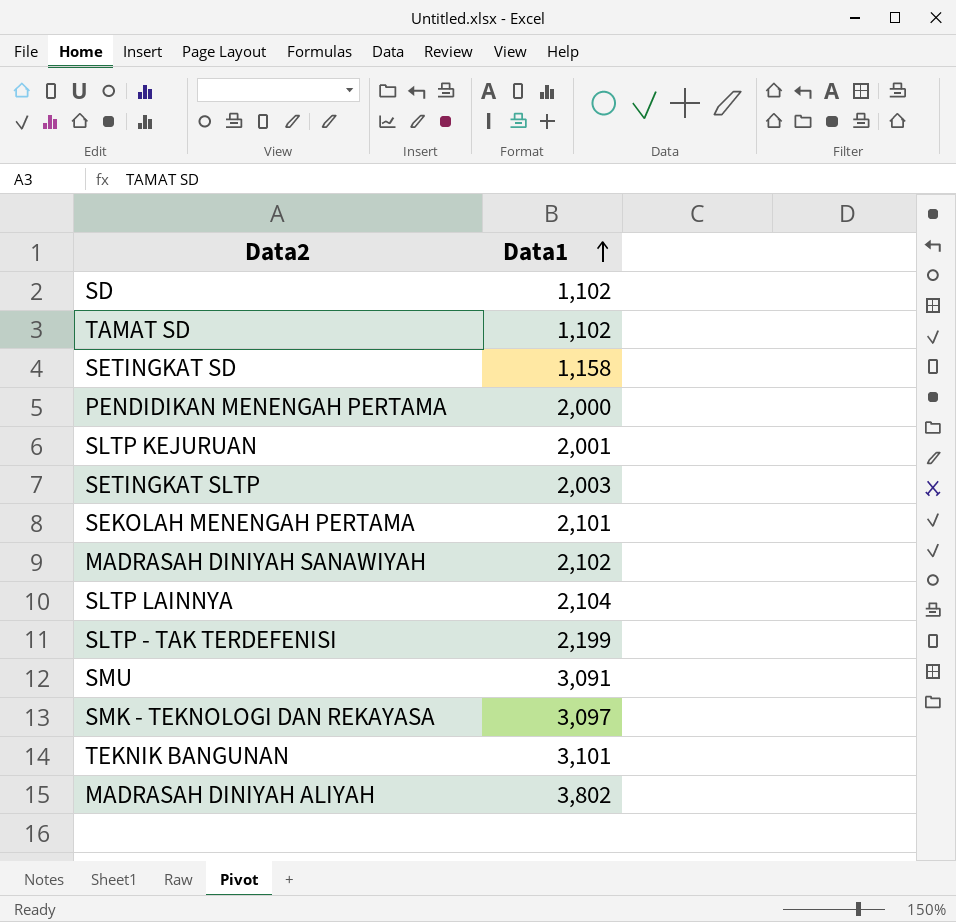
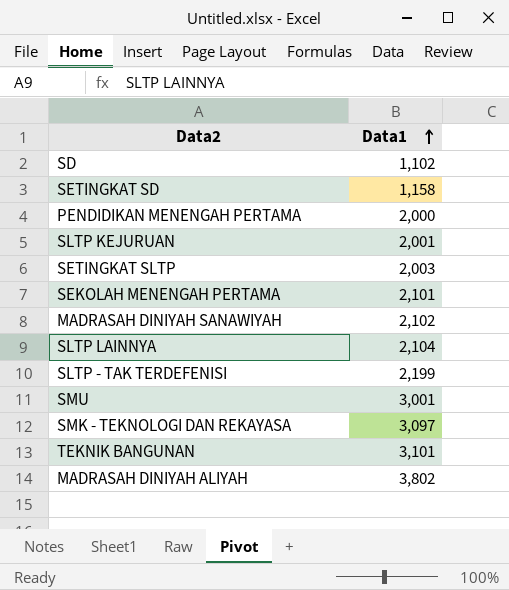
row TAMAT SD: 1,102 -> none
SMU | Data1: 3,091 -> 3,001

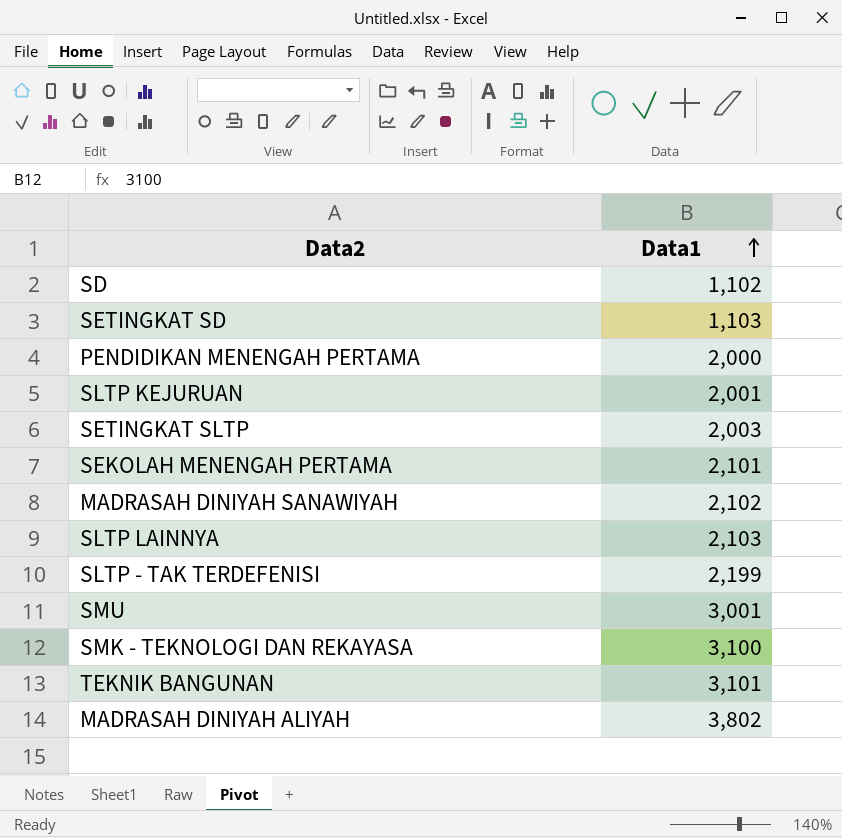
SETINGKAT SD | Data1: 1,158 -> 1,103
SLTP LAINNYA | Data1: 2,104 -> 2,103
SMK - TEKNOLOGI DAN REKAYASA | Data1: 3,097 -> 3,100

